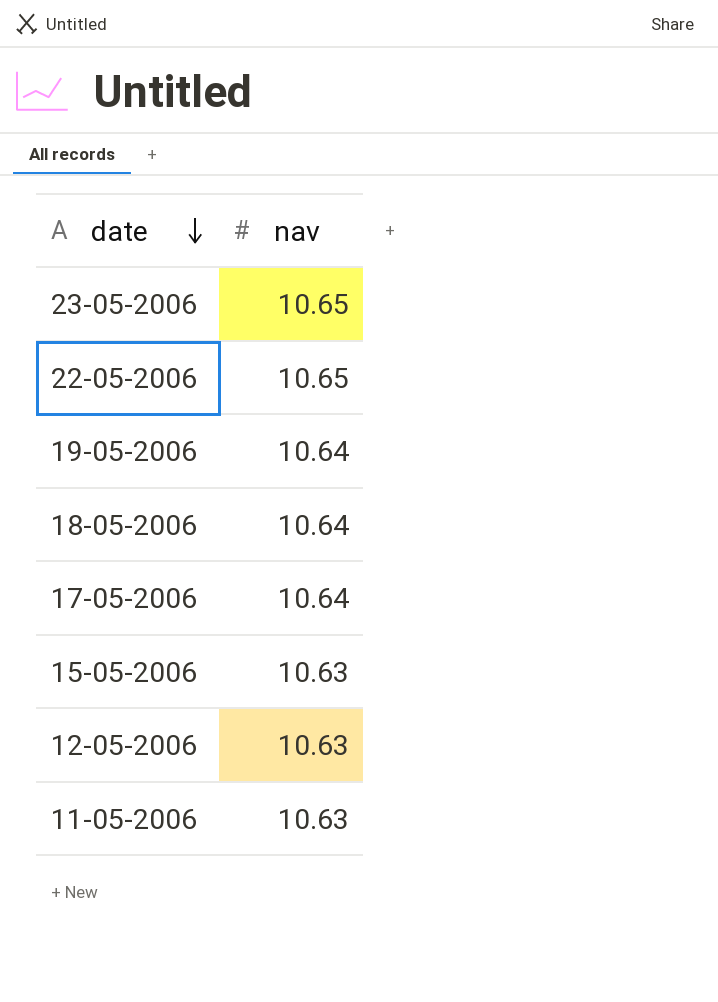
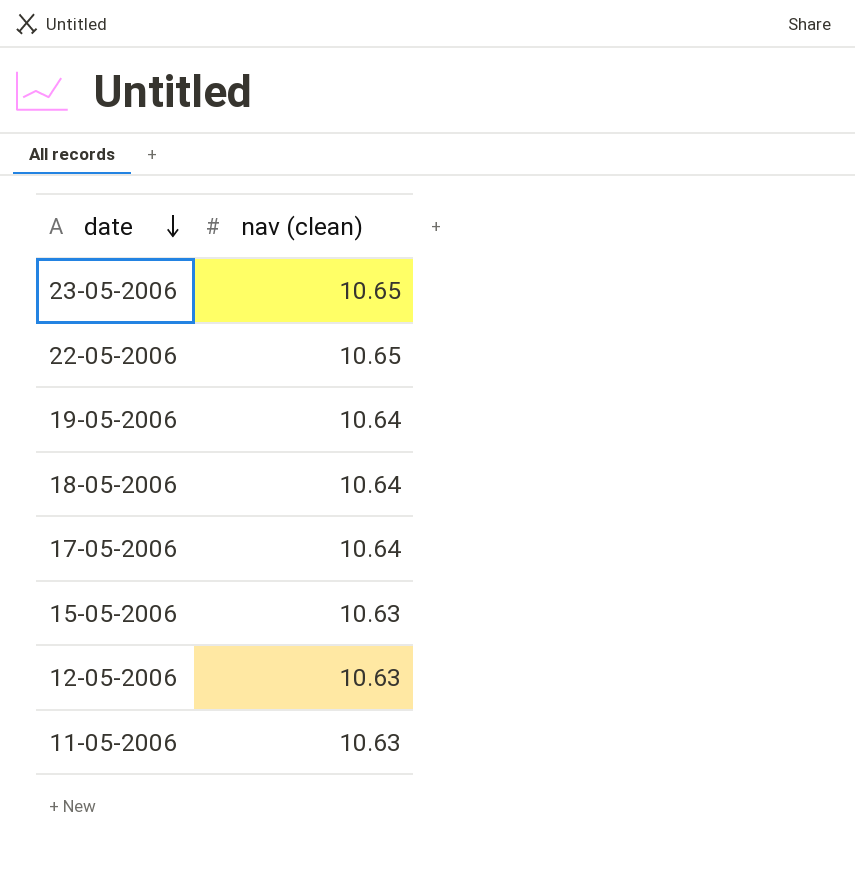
column name: nav -> nav (clean)

